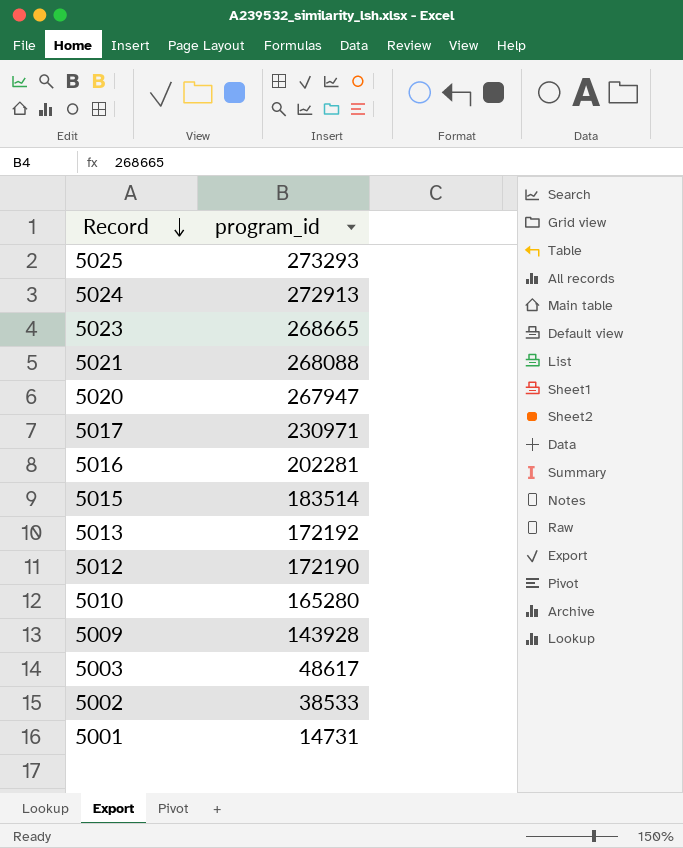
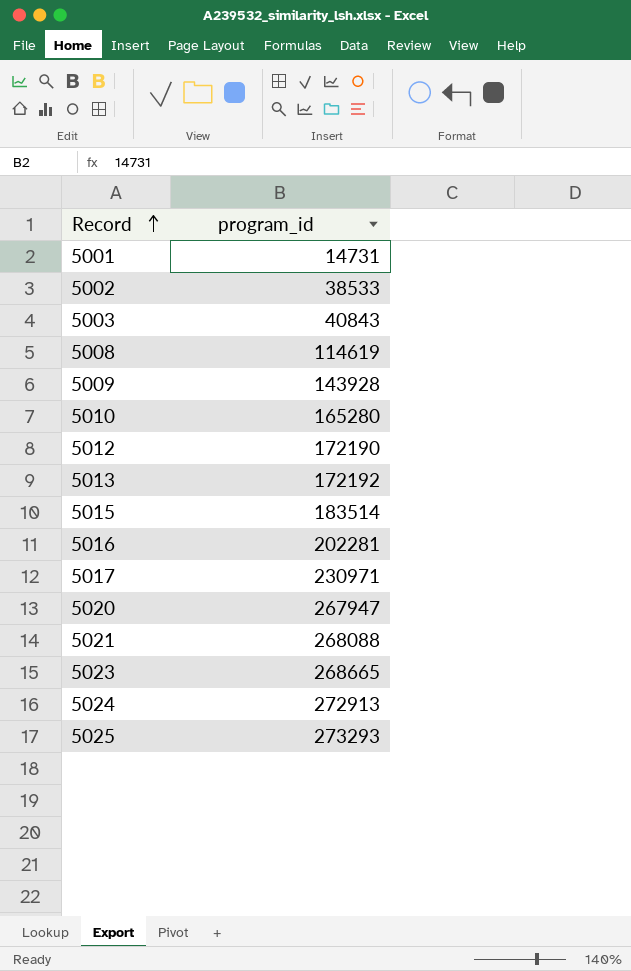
row order: Record descending -> Record ascending
5003 | program_id: 48617 -> 40843
row 5008: none -> 114619

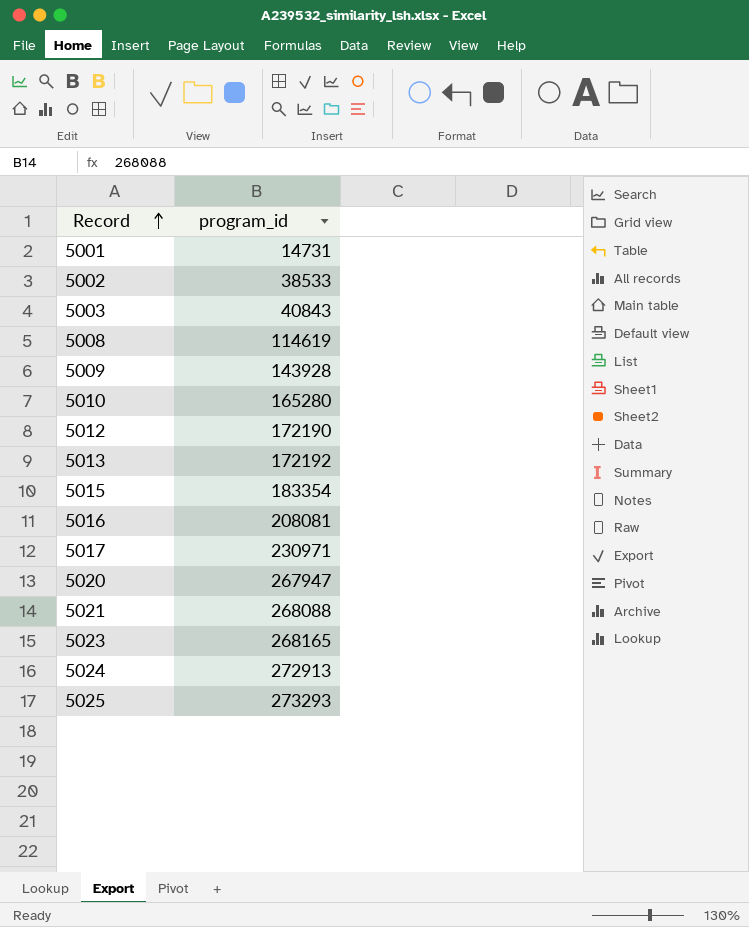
5015 | program_id: 183514 -> 183354
5016 | program_id: 202281 -> 208081
5023 | program_id: 268665 -> 268165

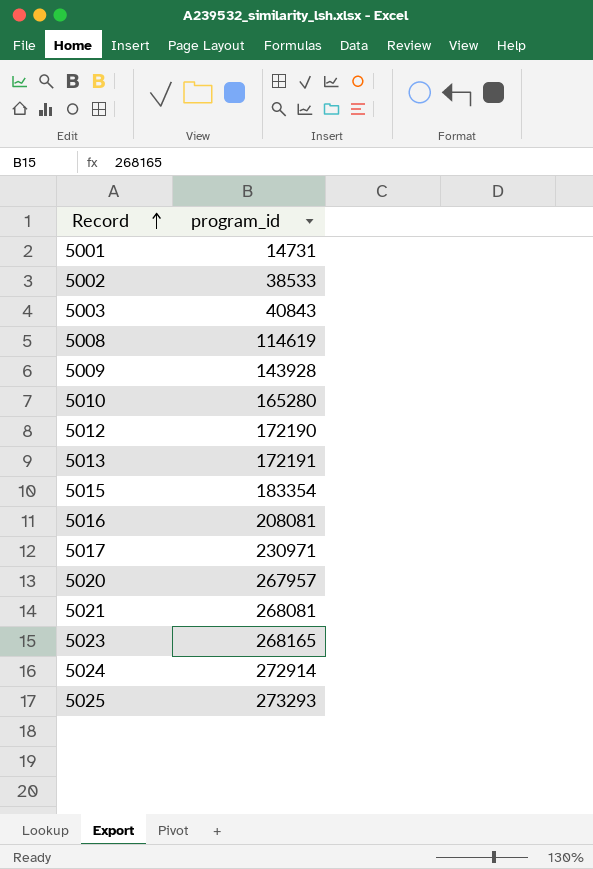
5013 | program_id: 172192 -> 172191
5020 | program_id: 267947 -> 267957
5021 | program_id: 268088 -> 268081
5024 | program_id: 272913 -> 272914

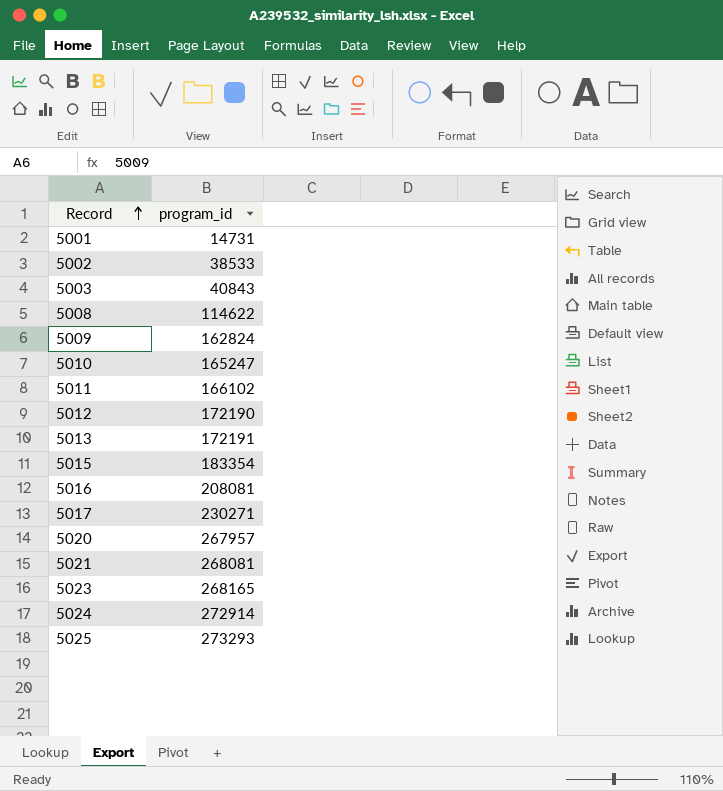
5008 | program_id: 114619 -> 114622
5009 | program_id: 143928 -> 162824
5010 | program_id: 165280 -> 165247
row 5011: none -> 166102
5017 | program_id: 230971 -> 230271

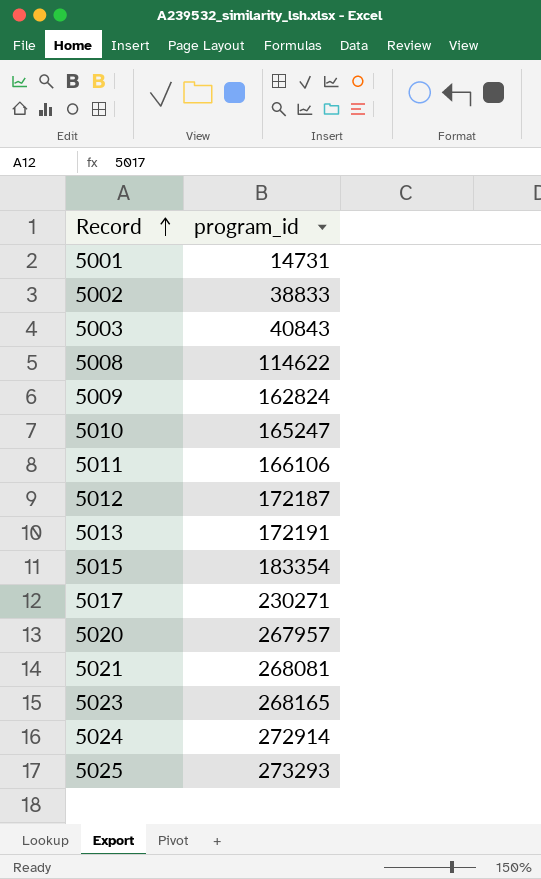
row 5016: 208081 -> none
5002 | program_id: 38533 -> 38833
5011 | program_id: 166102 -> 166106
5012 | program_id: 172190 -> 172187

